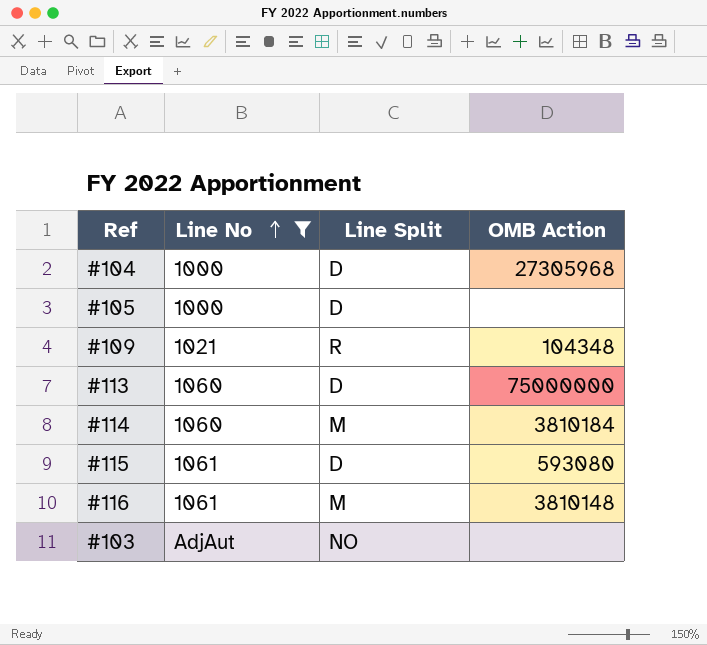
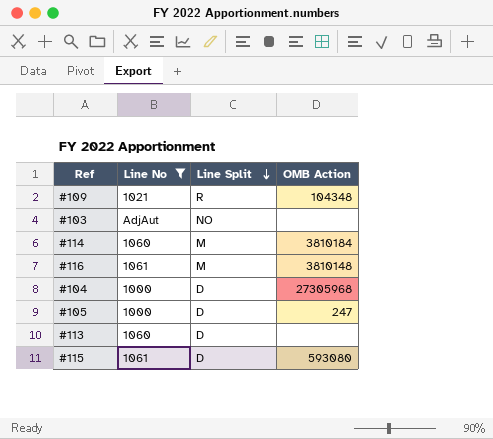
row order: Line No ascending -> Line Split descending
#105 | OMB Action: none -> 247
#113 | OMB Action: 75000000 -> none

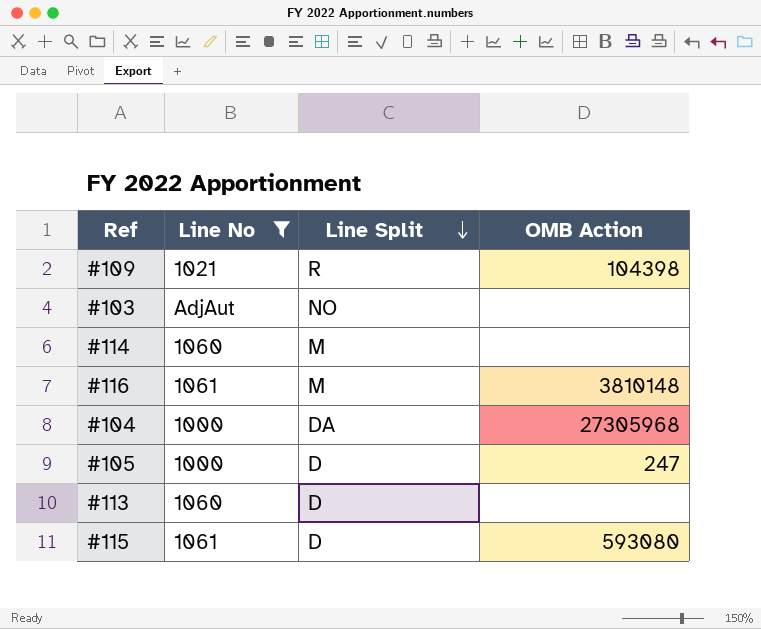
#109 | OMB Action: 104348 -> 104398
#114 | OMB Action: 3810184 -> none
#104 | Line Split: D -> DA

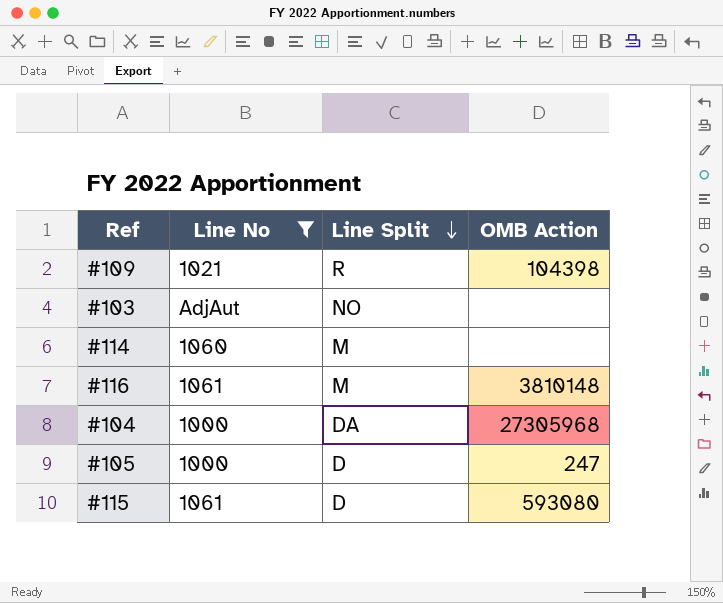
row #113: 1060 | D | none -> none

